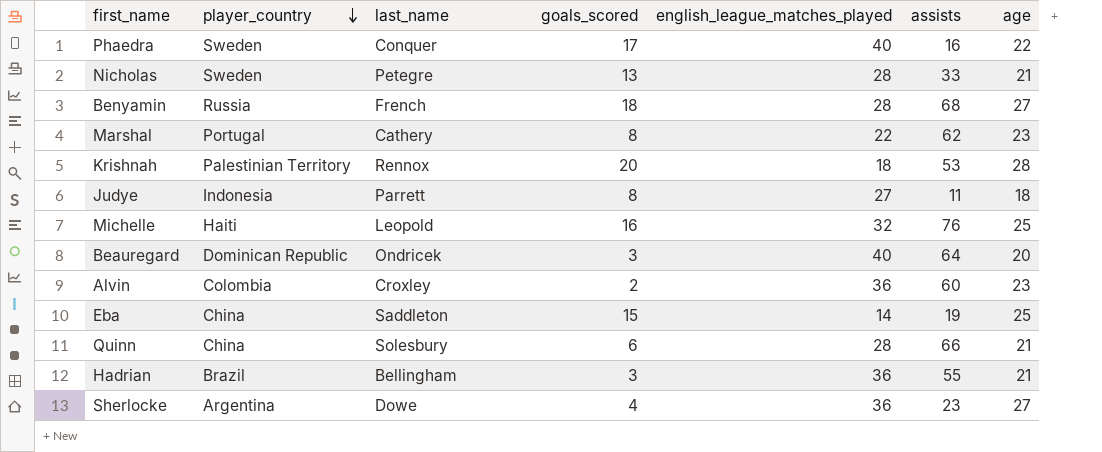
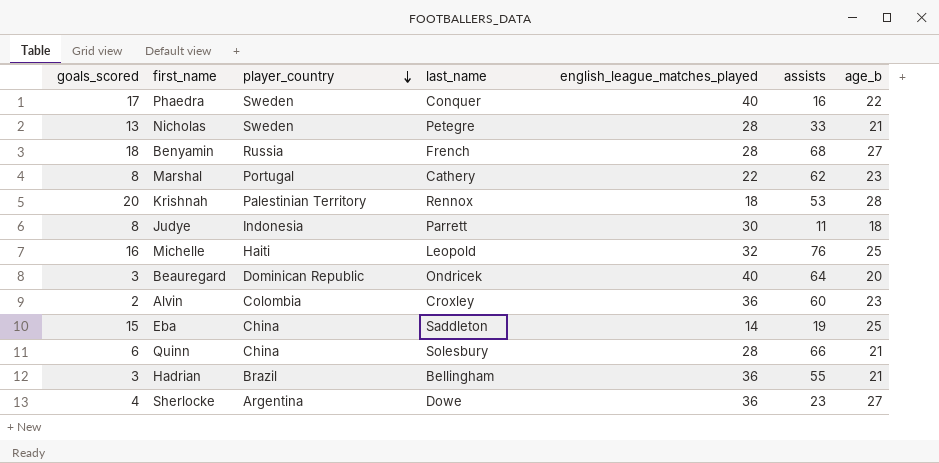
column goals_scored | position: 4 -> 1
column name: age -> age_b
Judye | english_league_matches_played: 27 -> 30

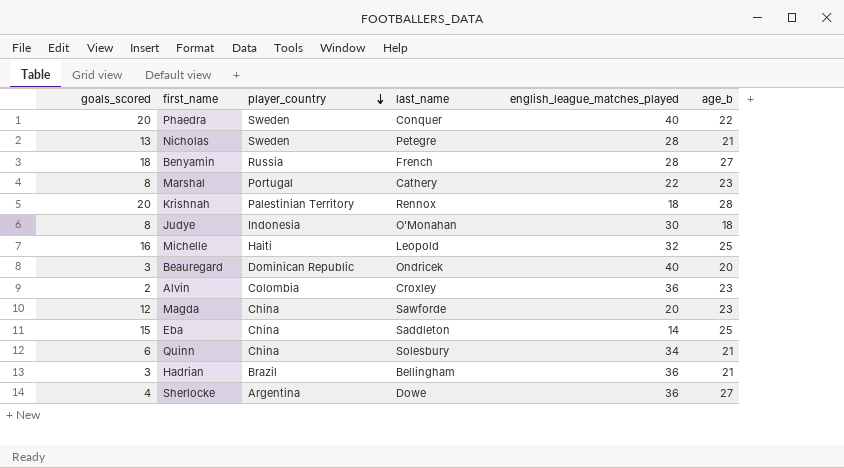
column assists | position: 6 -> none
Phaedra | goals_scored: 17 -> 20
Judye | last_name: Parrett -> O'Monahan
row Magda: none -> 12 | China | Sawforde | 20 | 23
Quinn | english_league_matches_played: 28 -> 34

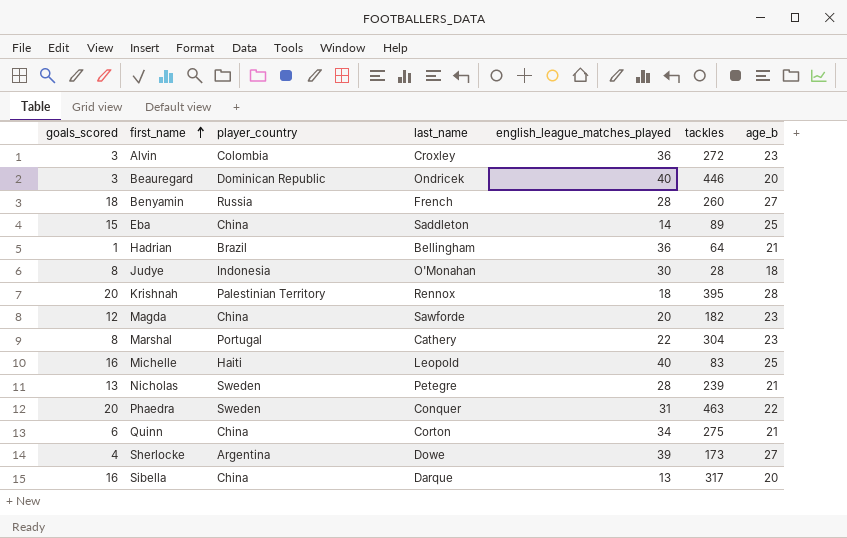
row order: player_country descending -> first_name ascending
column tackles | position: none -> 6
Alvin | goals_scored: 2 -> 3
Hadrian | goals_scored: 3 -> 1
Michelle | english_league_matches_played: 32 -> 40
Phaedra | english_league_matches_played: 40 -> 31
Quinn | last_name: Solesbury -> Corton
Sherlocke | english_league_matches_played: 36 -> 39
row Sibella: none -> 16 | China | Darque | 13 | 317 | 20

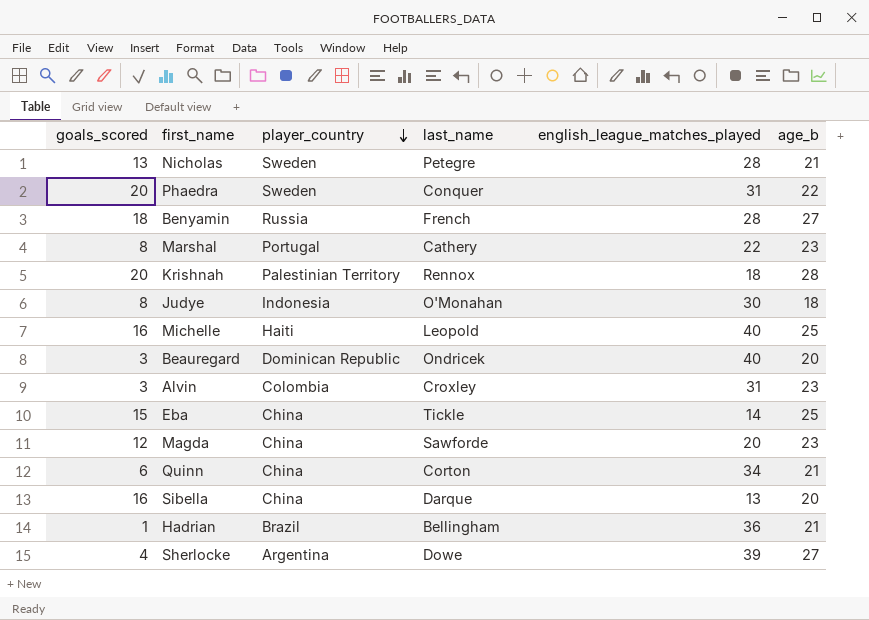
row order: first_name ascending -> player_country descending
column tackles | position: 6 -> none
Alvin | english_league_matches_played: 36 -> 31
Eba | last_name: Saddleton -> Tickle

